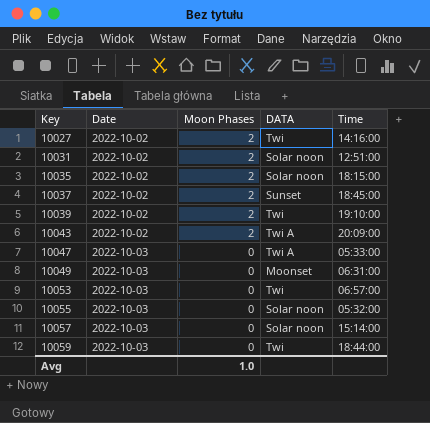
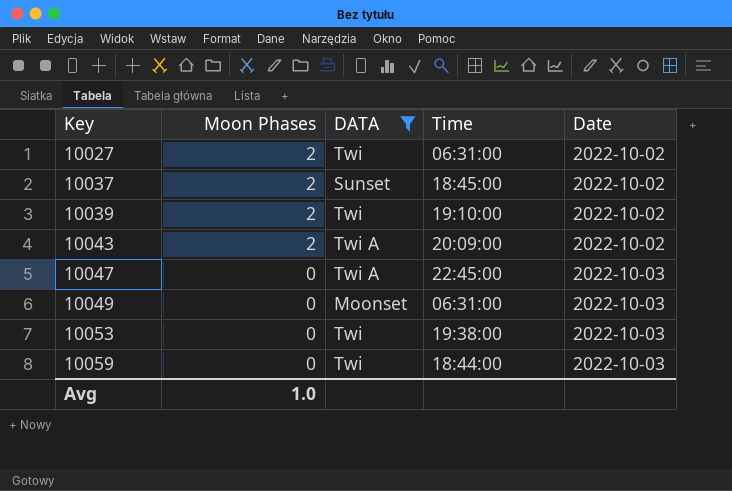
filter: none -> DATA != Solar noon
column Date | position: 2 -> 5
10027 | Time: 14:16:00 -> 06:31:00
10047 | Time: 05:33:00 -> 22:45:00
10053 | Time: 06:57:00 -> 19:38:00

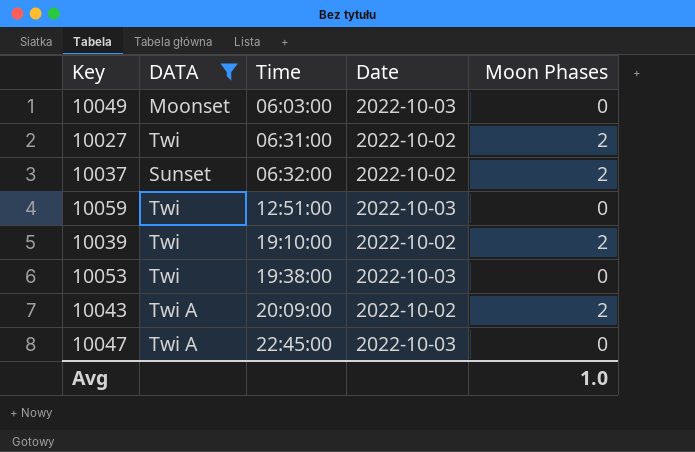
row order: Key ascending -> Time ascending
column Moon Phases | position: 2 -> 5
10049 | Time: 06:31:00 -> 06:03:00
10037 | Time: 18:45:00 -> 06:32:00
10059 | Time: 18:44:00 -> 12:51:00

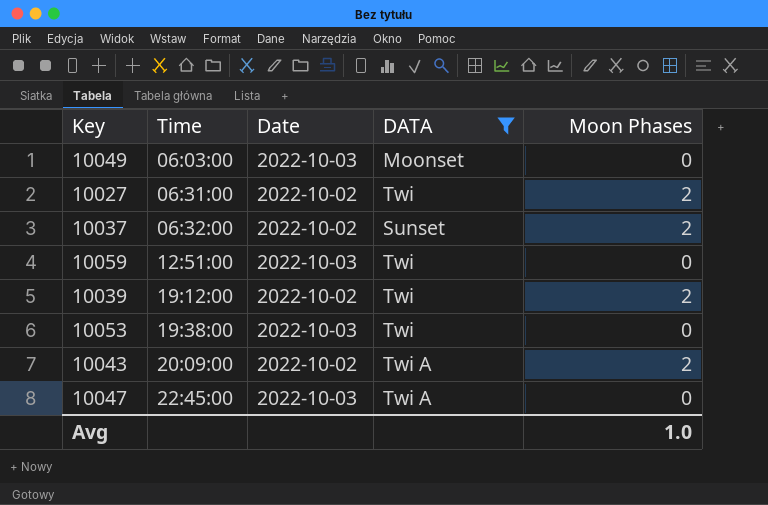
column DATA | position: 2 -> 4
10039 | Time: 19:10:00 -> 19:12:00

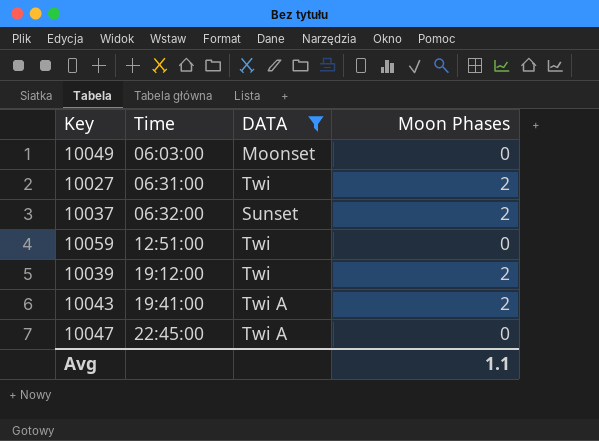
column Date | position: 3 -> none
row 10053: 19:38:00 | 2022-10-03 | Twi | 0 -> none
10043 | Time: 20:09:00 -> 19:41:00
Avg | Moon Phases: 1.0 -> 1.1

